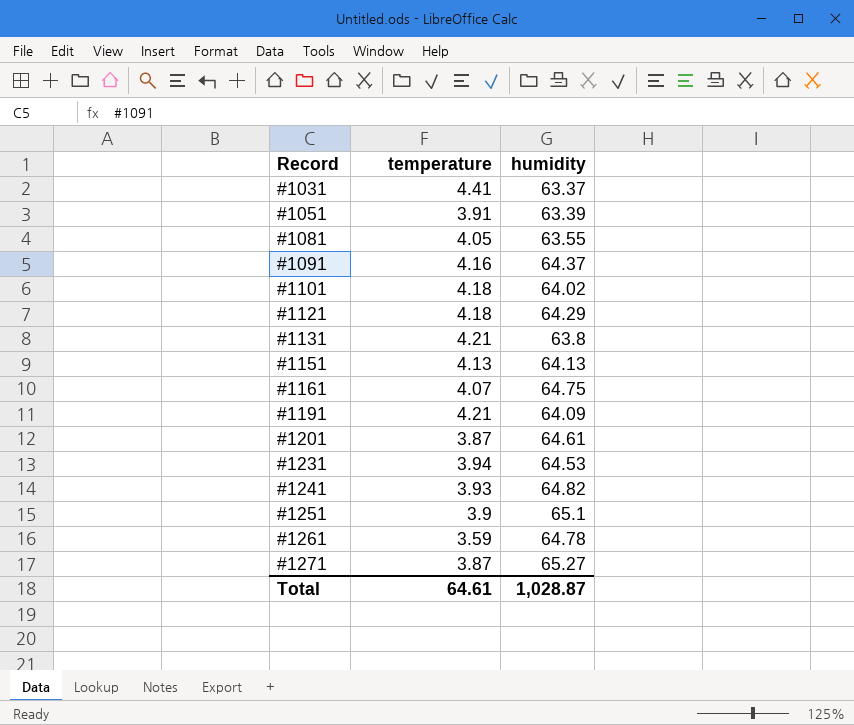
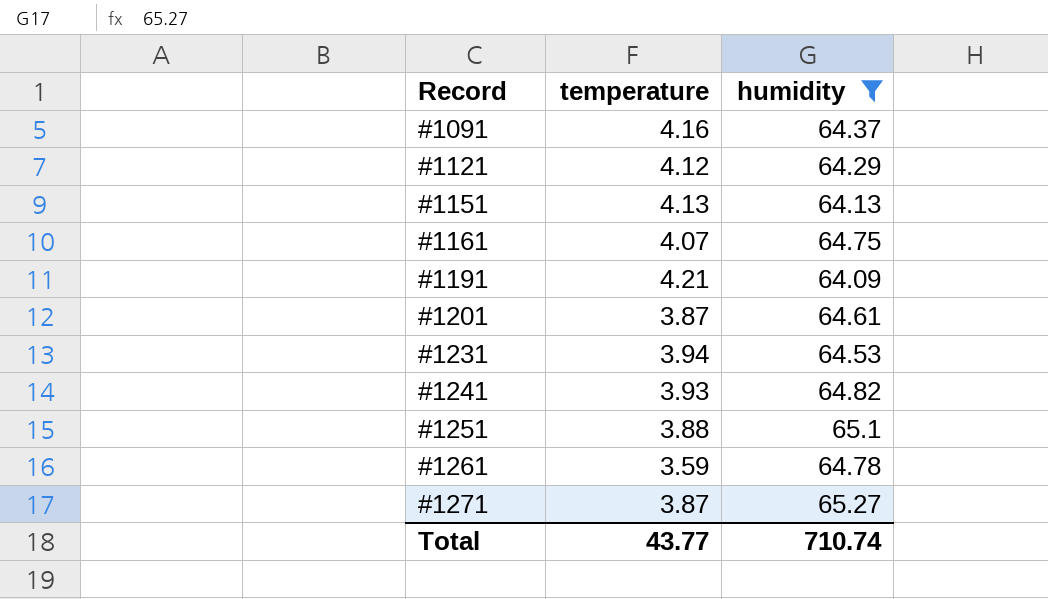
filter: none -> humidity >= 64.09
#1121 | temperature: 4.18 -> 4.12
#1251 | temperature: 3.9 -> 3.88
Total | temperature: 64.61 -> 43.77
Total | humidity: 1,028.87 -> 710.74

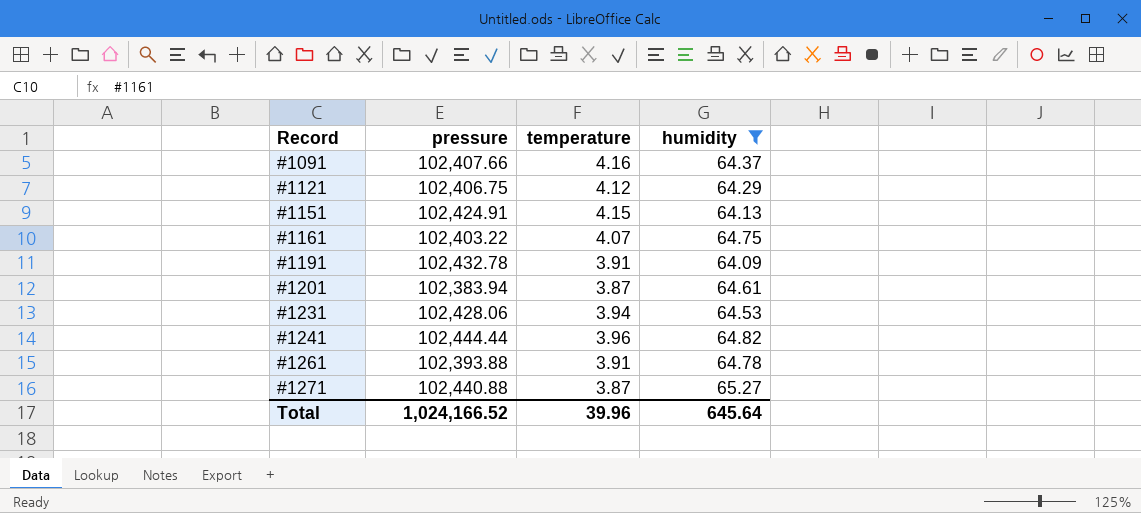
column pressure | position: none -> 2
row #1251: 3.88 | 65.1 -> none
#1151 | temperature: 4.13 -> 4.15
#1191 | temperature: 4.21 -> 3.91
#1241 | temperature: 3.93 -> 3.96
#1261 | temperature: 3.59 -> 3.91
Total | temperature: 43.77 -> 39.96
Total | humidity: 710.74 -> 645.64

